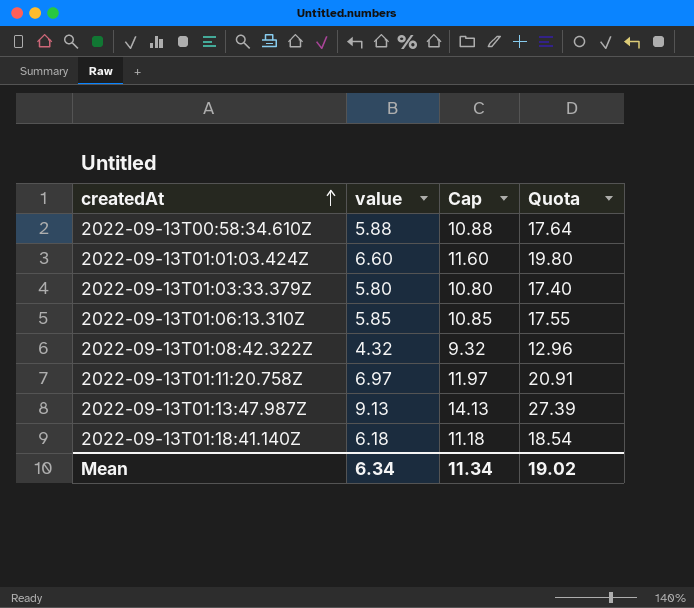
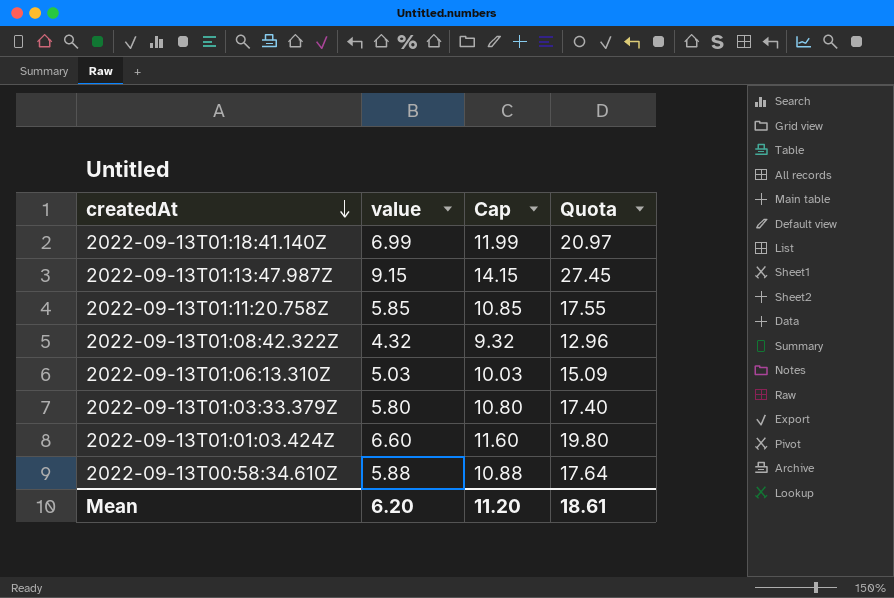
row order: createdAt ascending -> createdAt descending
2022-09-13T01:18:41.140Z | value: 6.18 -> 6.99
2022-09-13T01:18:41.140Z | Cap: 11.18 -> 11.99
2022-09-13T01:18:41.140Z | Quota: 18.54 -> 20.97
2022-09-13T01:13:47.987Z | value: 9.13 -> 9.15
2022-09-13T01:13:47.987Z | Cap: 14.13 -> 14.15
2022-09-13T01:13:47.987Z | Quota: 27.39 -> 27.45
2022-09-13T01:11:20.758Z | value: 6.97 -> 5.85
2022-09-13T01:11:20.758Z | Cap: 11.97 -> 10.85
2022-09-13T01:11:20.758Z | Quota: 20.91 -> 17.55
2022-09-13T01:06:13.310Z | value: 5.85 -> 5.03
2022-09-13T01:06:13.310Z | Cap: 10.85 -> 10.03
2022-09-13T01:06:13.310Z | Quota: 17.55 -> 15.09
Mean | value: 6.34 -> 6.20
Mean | Cap: 11.34 -> 11.20
Mean | Quota: 19.02 -> 18.61

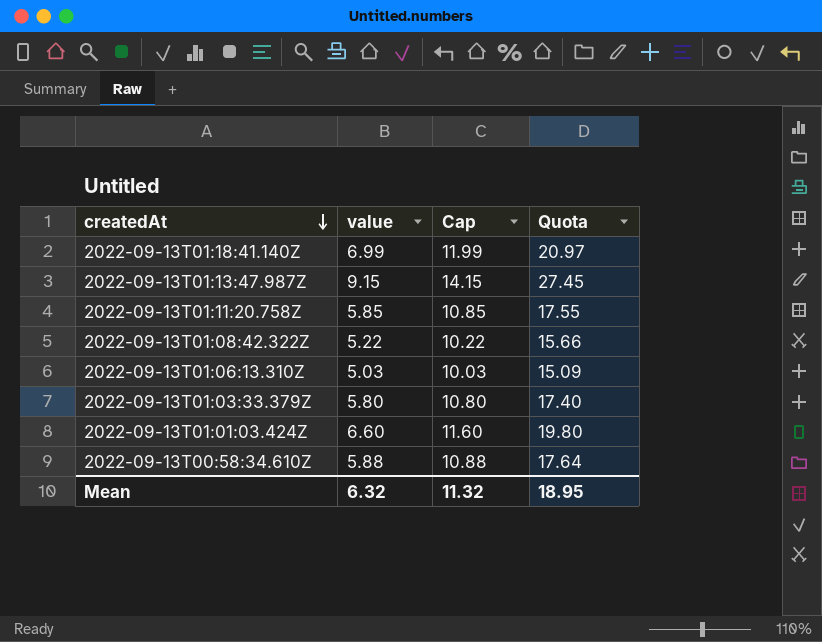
2022-09-13T01:08:42.322Z | value: 4.32 -> 5.22
2022-09-13T01:08:42.322Z | Cap: 9.32 -> 10.22
2022-09-13T01:08:42.322Z | Quota: 12.96 -> 15.66
Mean | value: 6.20 -> 6.32
Mean | Cap: 11.20 -> 11.32
Mean | Quota: 18.61 -> 18.95

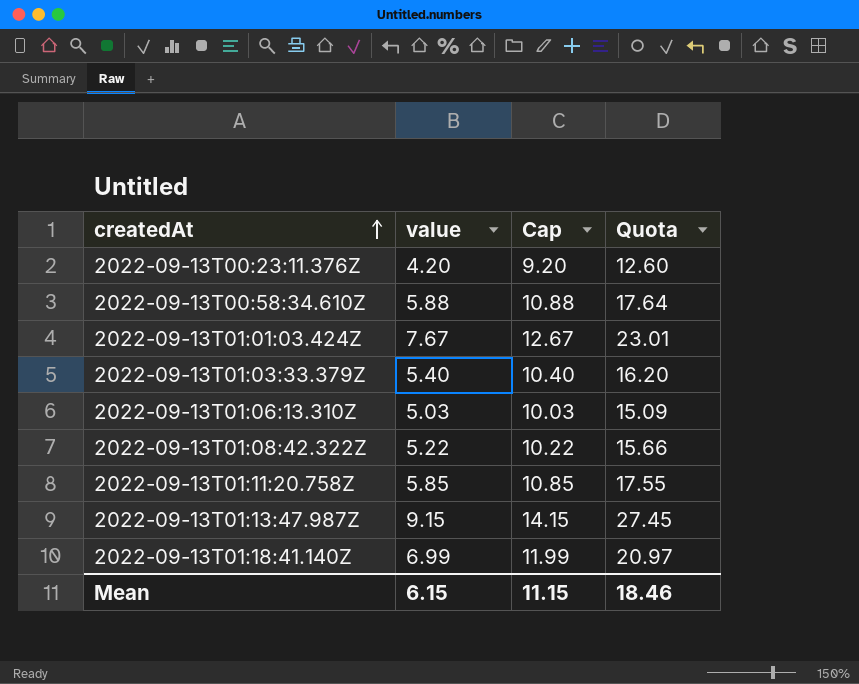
row order: createdAt descending -> createdAt ascending
row 2022-09-13T00:23:11.376Z: none -> 4.20 | 9.20 | 12.60
2022-09-13T01:01:03.424Z | value: 6.60 -> 7.67
2022-09-13T01:01:03.424Z | Cap: 11.60 -> 12.67
2022-09-13T01:01:03.424Z | Quota: 19.80 -> 23.01
2022-09-13T01:03:33.379Z | value: 5.80 -> 5.40
2022-09-13T01:03:33.379Z | Cap: 10.80 -> 10.40
2022-09-13T01:03:33.379Z | Quota: 17.40 -> 16.20
Mean | value: 6.32 -> 6.15
Mean | Cap: 11.32 -> 11.15
Mean | Quota: 18.95 -> 18.46

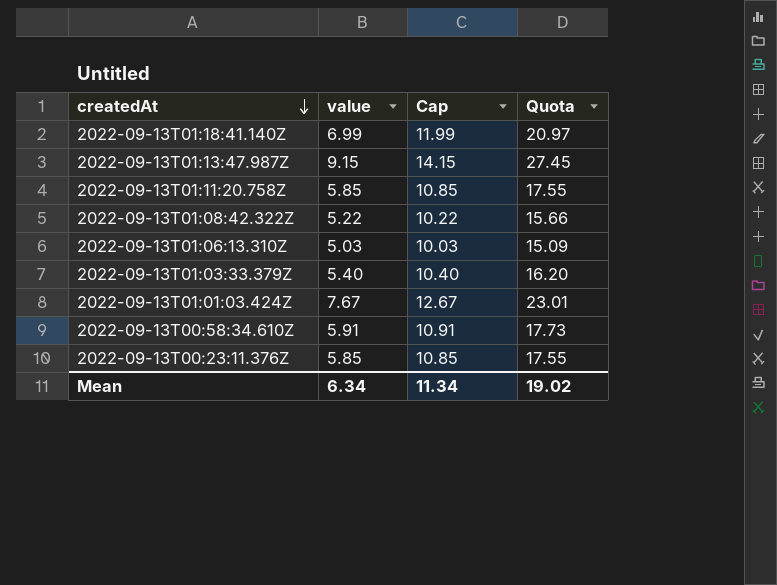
row order: createdAt ascending -> createdAt descending
2022-09-13T00:58:34.610Z | value: 5.88 -> 5.91
2022-09-13T00:58:34.610Z | Cap: 10.88 -> 10.91
2022-09-13T00:58:34.610Z | Quota: 17.64 -> 17.73
2022-09-13T00:23:11.376Z | value: 4.20 -> 5.85
2022-09-13T00:23:11.376Z | Cap: 9.20 -> 10.85
2022-09-13T00:23:11.376Z | Quota: 12.60 -> 17.55
Mean | value: 6.15 -> 6.34
Mean | Cap: 11.15 -> 11.34
Mean | Quota: 18.46 -> 19.02

